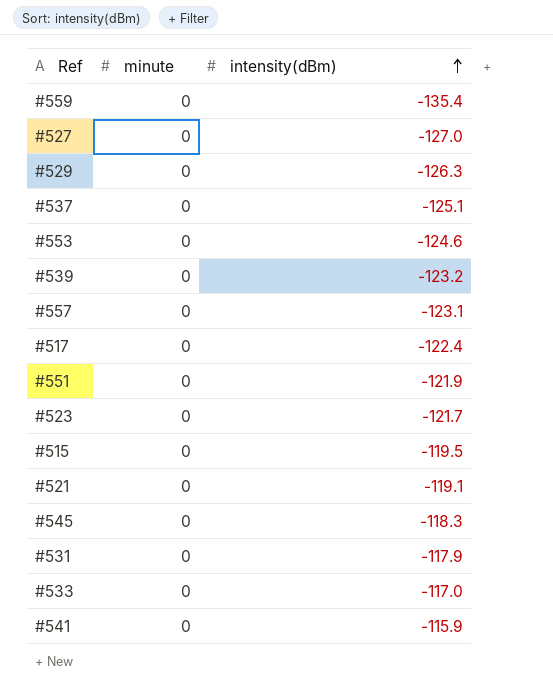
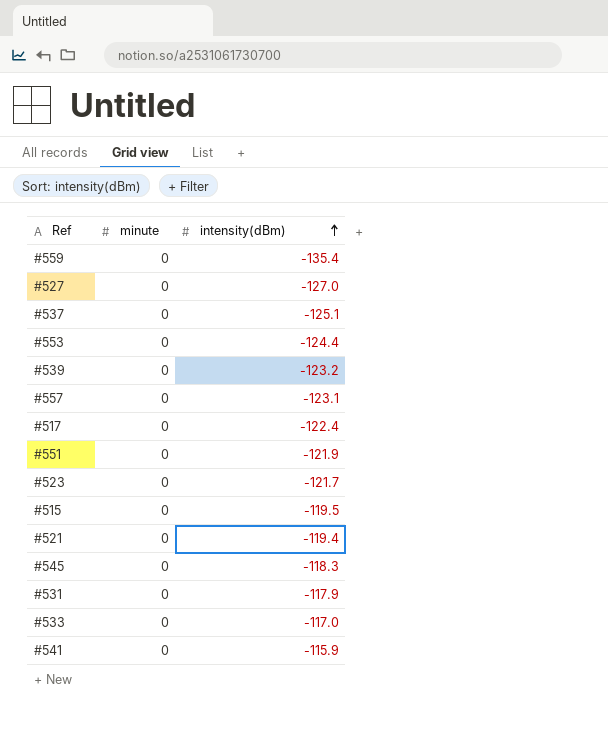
row #529: 0 | -126.3 -> none
#553 | intensity(dBm): -124.6 -> -124.4
#521 | intensity(dBm): -119.1 -> -119.4

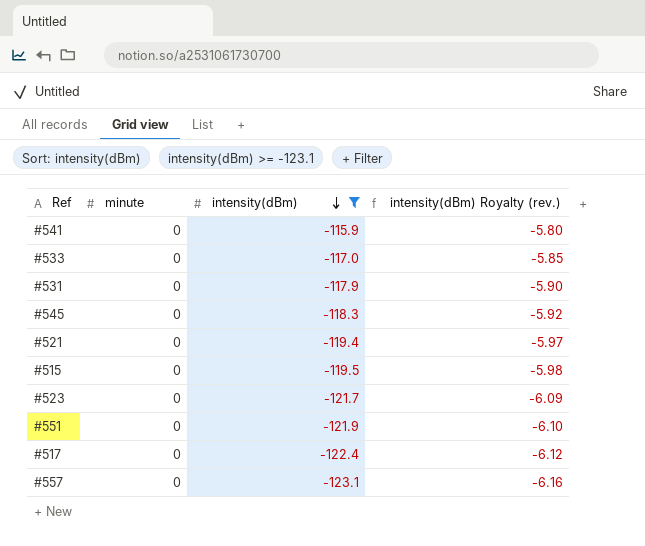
filter: none -> intensity(dBm) >= -123.1
row order: intensity(dBm) ascending -> intensity(dBm) descending
column intensity(dBm) Royalty (rev.) | formula: none -> [intensity(dBm)] * 0.05

